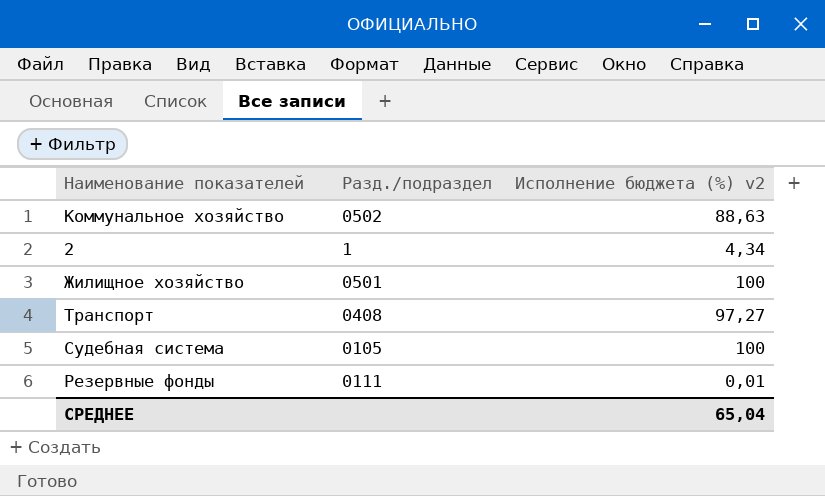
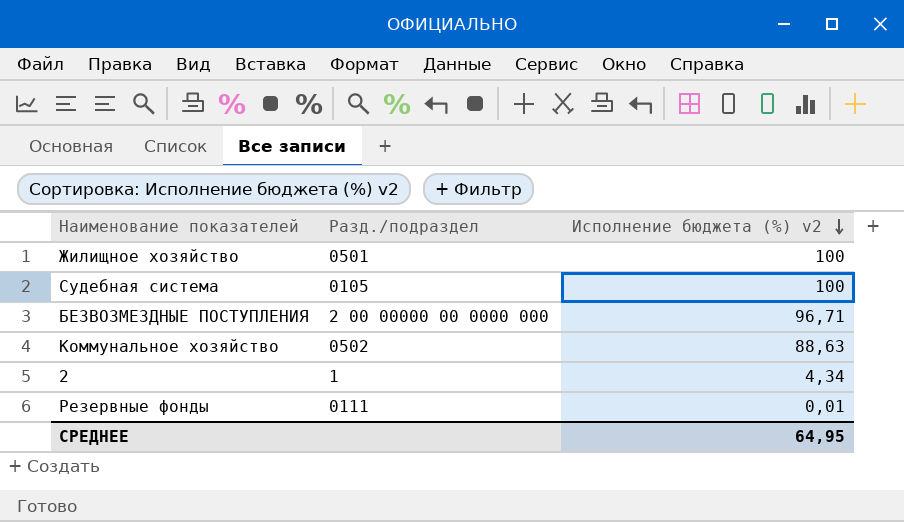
row order: none -> Исполнение бюджета (%) v2 descending
row Транспорт: 0408 | 97,27 -> none
row БЕЗВОЗМЕЗДНЫЕ ПОСТУПЛЕНИЯ: none -> 2 00 00000 00 0000 000 | 96,71
СРЕДНЕЕ | Исполнение бюджета (%) v2: 65,04 -> 64,95

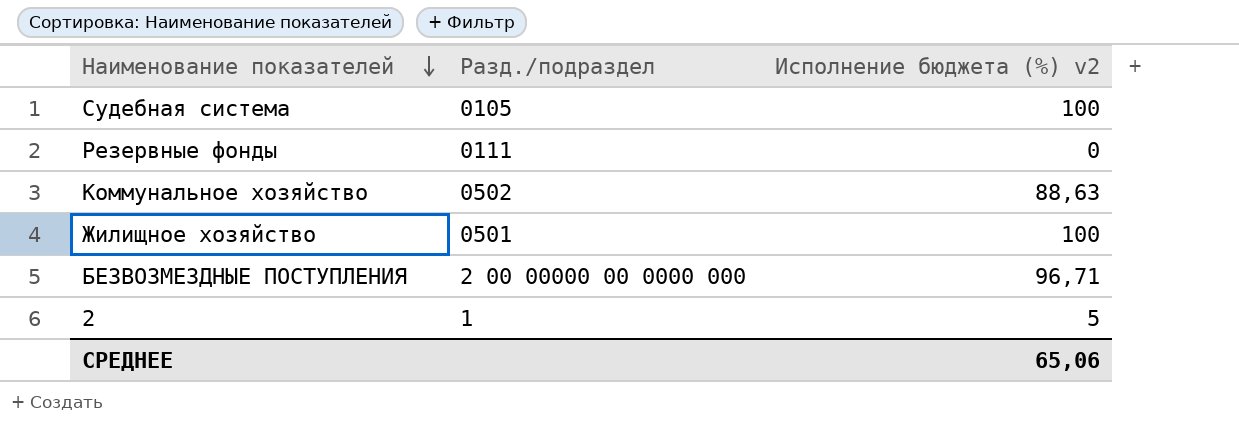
row order: Исполнение бюджета (%) v2 descending -> Наименование показателей descending
Резервные фонды | Исполнение бюджета (%) v2: 0,01 -> 0
2 | Исполнение бюджета (%) v2: 4,34 -> 5
СРЕДНЕЕ | Исполнение бюджета (%) v2: 64,95 -> 65,06

